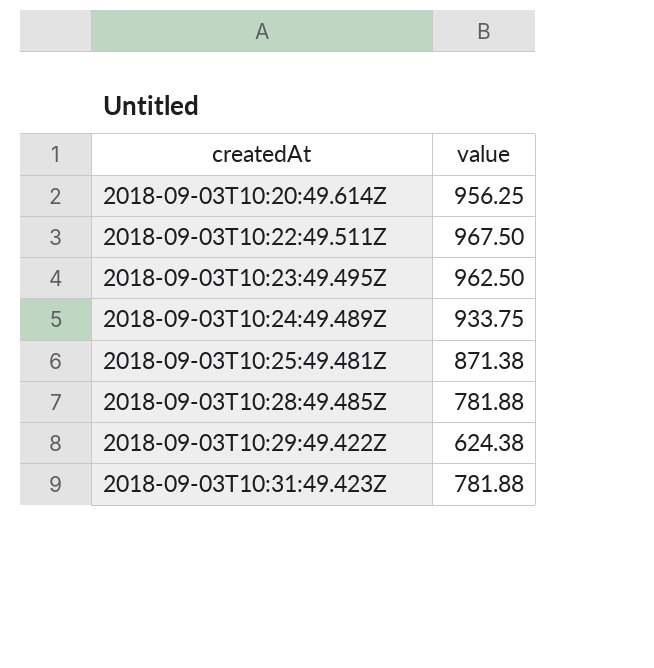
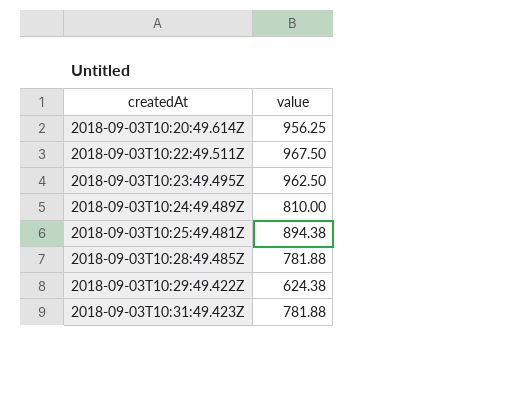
2018-09-03T10:24:49.489Z | value: 933.75 -> 810.00
2018-09-03T10:25:49.481Z | value: 871.38 -> 894.38

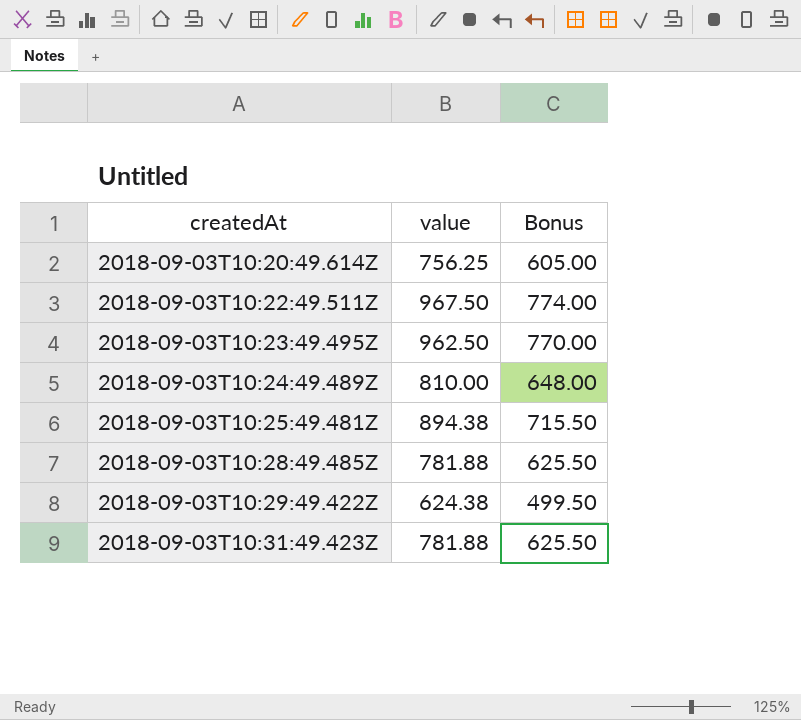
column Bonus | formula: none -> [value] * 0.8
2018-09-03T10:20:49.614Z | value: 956.25 -> 756.25

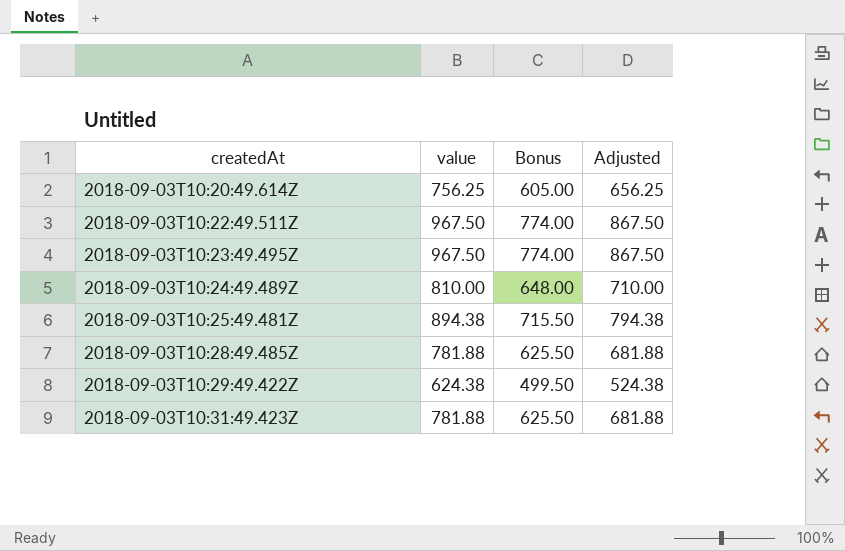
column Adjusted | formula: none -> [value] - 100
2018-09-03T10:23:49.495Z | value: 962.50 -> 967.50
2018-09-03T10:23:49.495Z | Bonus: 770.00 -> 774.00

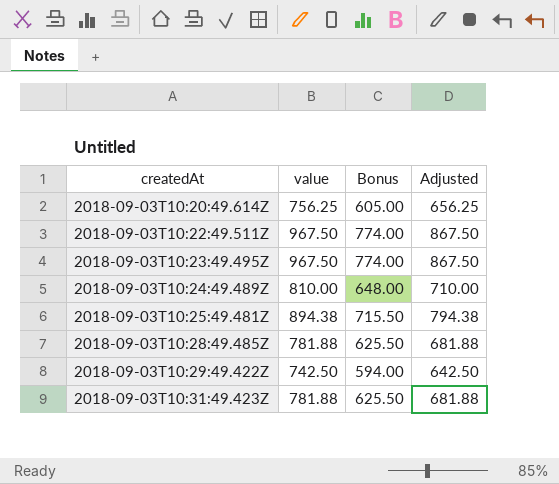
2018-09-03T10:29:49.422Z | value: 624.38 -> 742.50
2018-09-03T10:29:49.422Z | Bonus: 499.50 -> 594.00
2018-09-03T10:29:49.422Z | Adjusted: 524.38 -> 642.50

